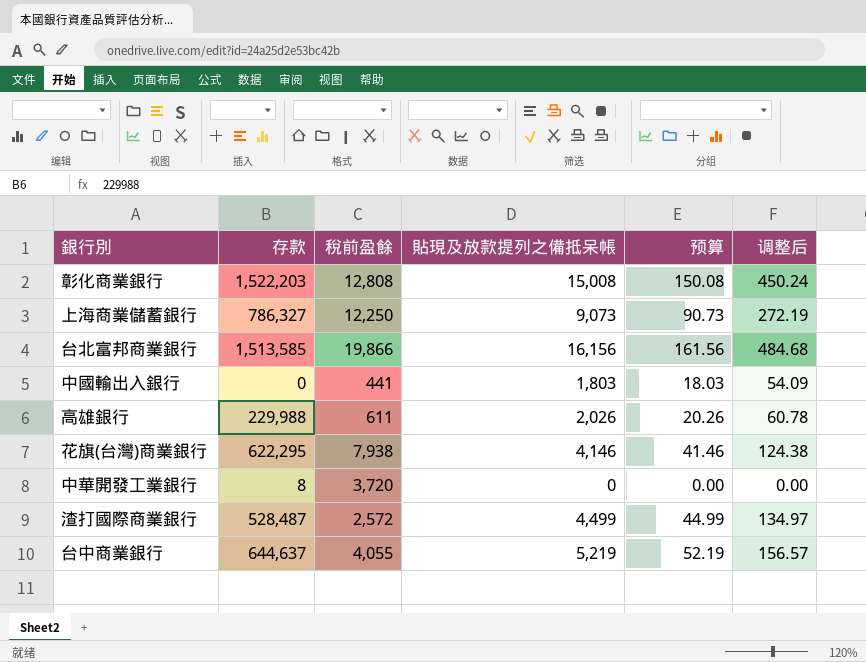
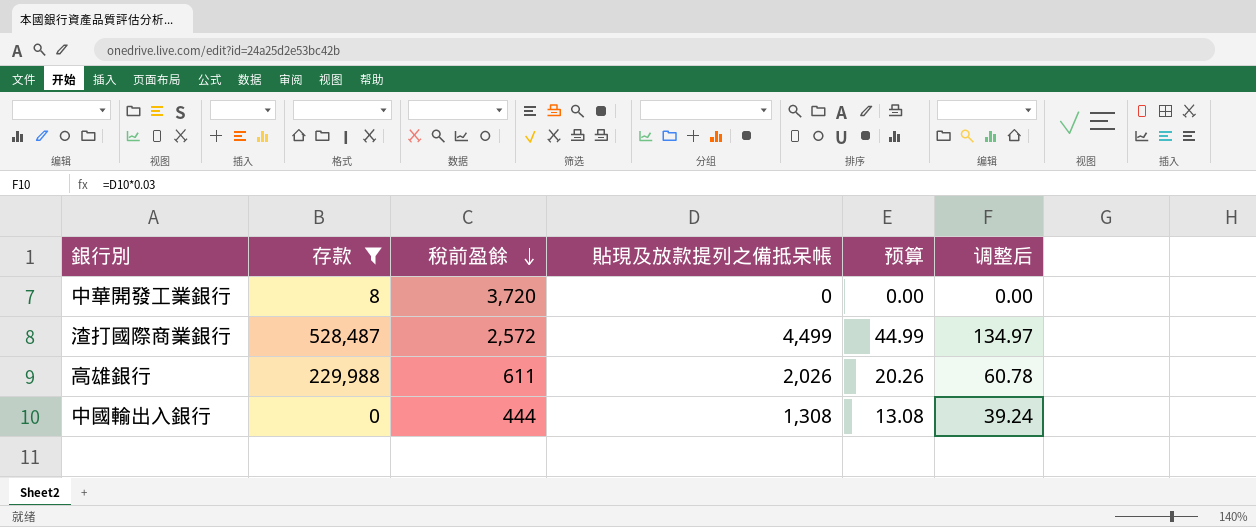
filter: none -> 存款 <= 528,487
row order: none -> 稅前盈餘 descending
中國輸出入銀行 | 稅前盈餘: 441 -> 444
中國輸出入銀行 | 貼現及放款提列之備抵呆帳: 1,803 -> 1,308
中國輸出入銀行 | 预算: 18.03 -> 13.08
中國輸出入銀行 | 调整后: 54.09 -> 39.24

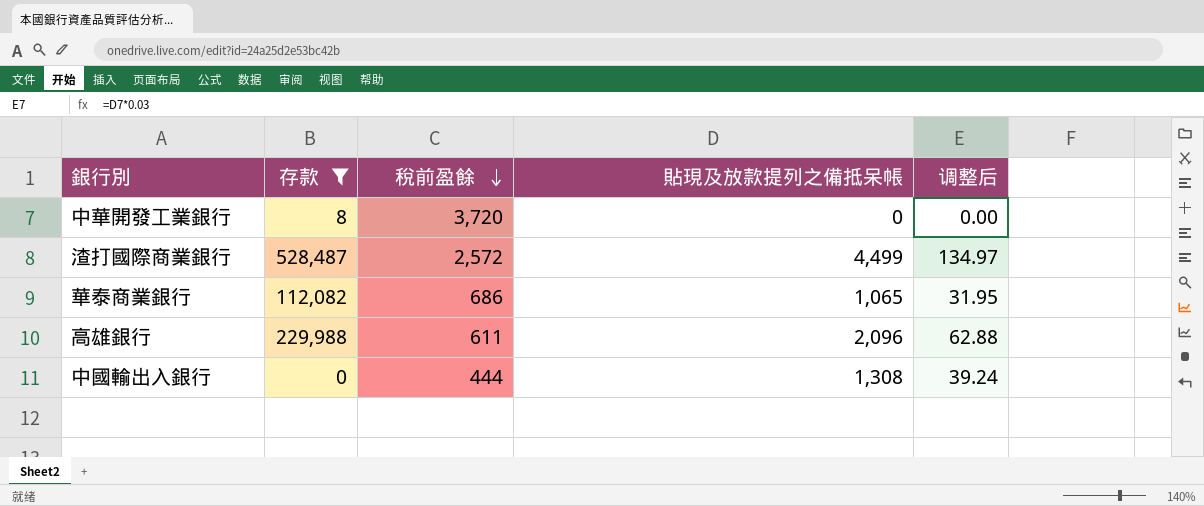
column 预算 | formula: [貼現及放款提列之備抵呆帳] * 0.01 -> none
row 華泰商業銀行: none -> 112,082 | 686 | 1,065 | 31.95
高雄銀行 | 貼現及放款提列之備抵呆帳: 2,026 -> 2,096
高雄銀行 | 调整后: 60.78 -> 62.88

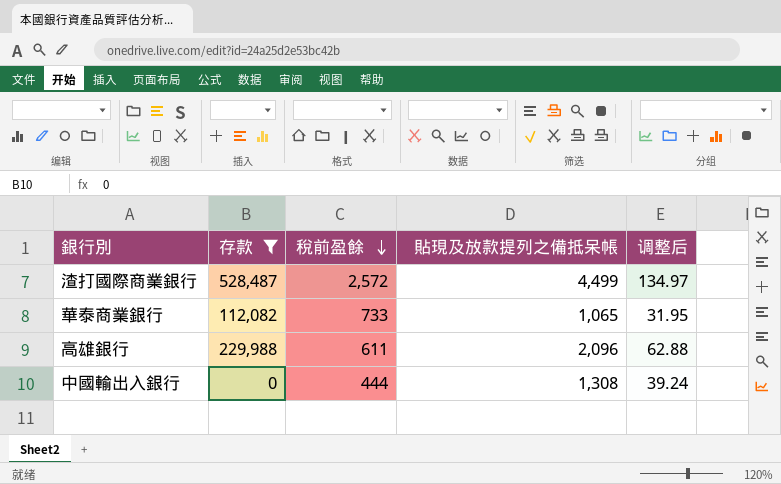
row 中華開發工業銀行: 8 | 3,720 | 0 | 0.00 -> none
華泰商業銀行 | 稅前盈餘: 686 -> 733

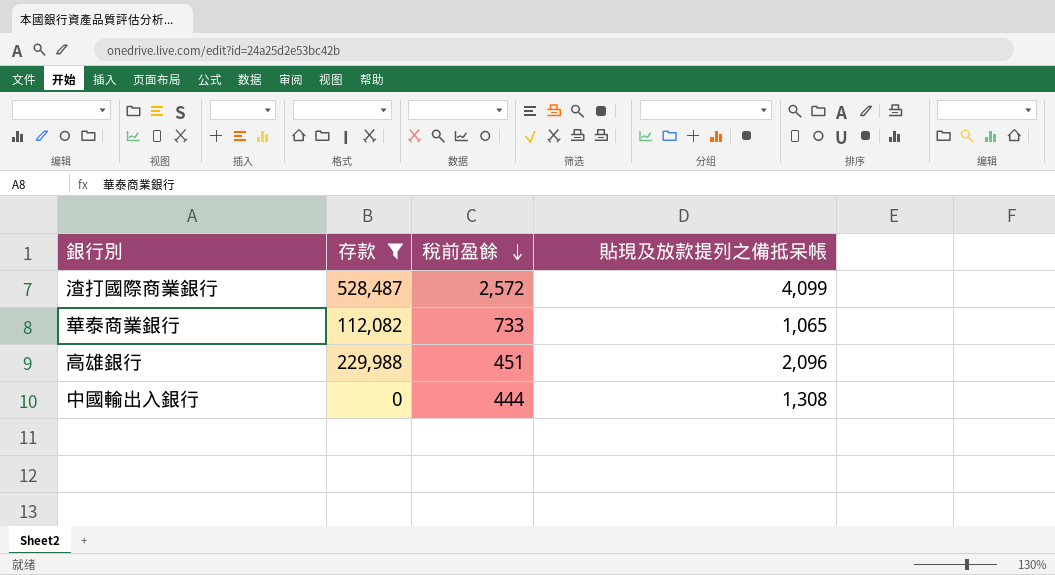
column 调整后 | formula: [貼現及放款提列之備抵呆帳] * 0.03 -> none
渣打國際商業銀行 | 貼現及放款提列之備抵呆帳: 4,499 -> 4,099
高雄銀行 | 稅前盈餘: 611 -> 451

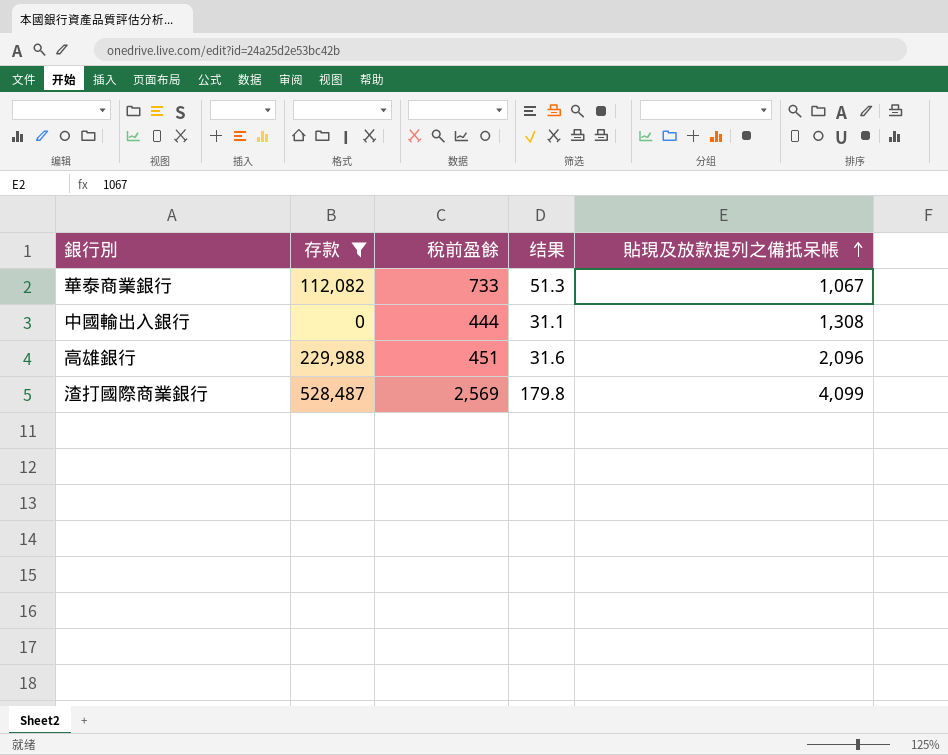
row order: 稅前盈餘 descending -> 貼現及放款提列之備抵呆帳 ascending
column 结果 | formula: none -> [稅前盈餘] * 0.07
華泰商業銀行 | 貼現及放款提列之備抵呆帳: 1,065 -> 1,067
渣打國際商業銀行 | 稅前盈餘: 2,572 -> 2,569

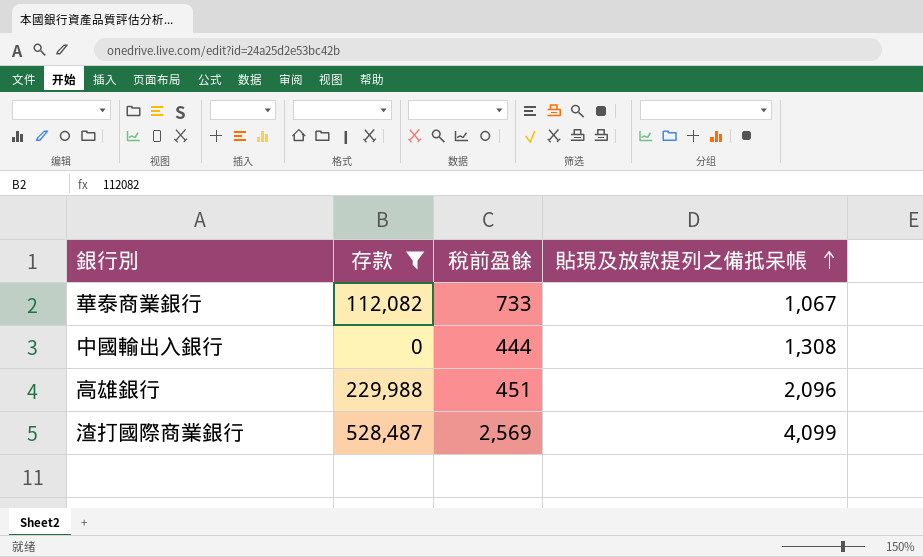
column 结果 | formula: [稅前盈餘] * 0.07 -> none

